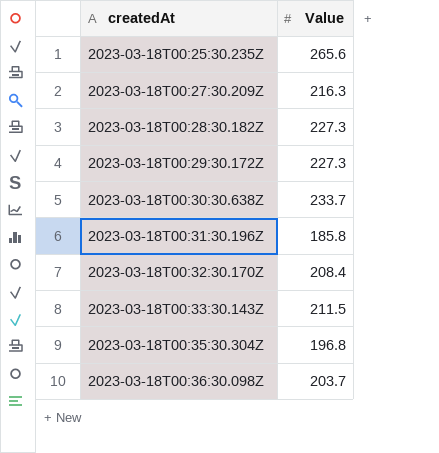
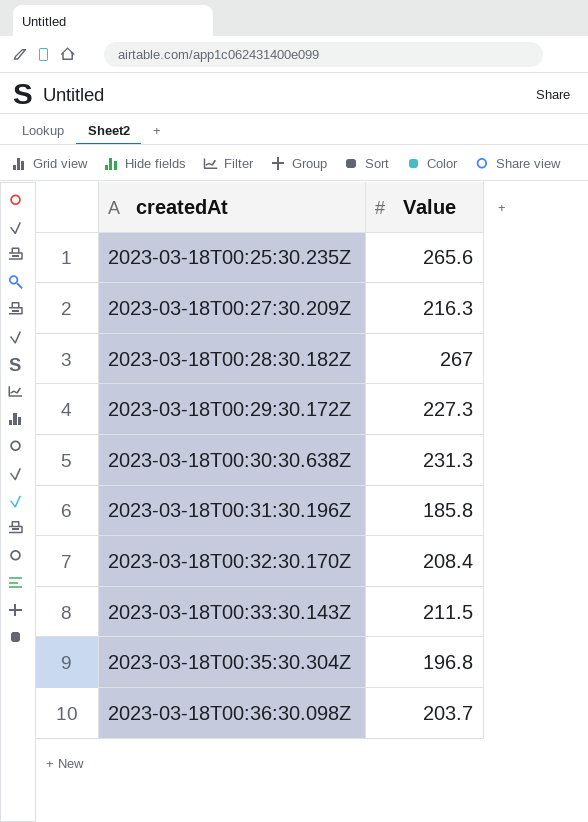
2023-03-18T00:28:30.182Z | Value: 227.3 -> 267
2023-03-18T00:30:30.638Z | Value: 233.7 -> 231.3

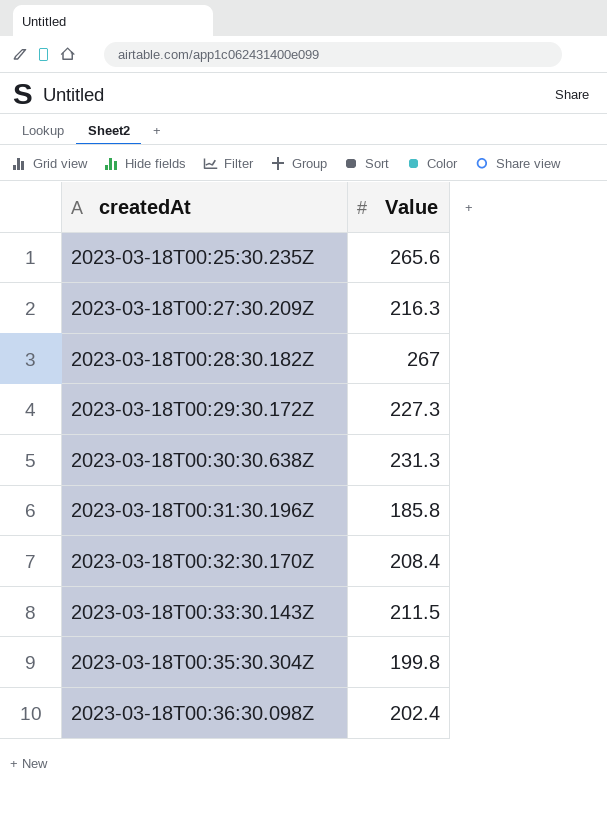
2023-03-18T00:35:30.304Z | Value: 196.8 -> 199.8
2023-03-18T00:36:30.098Z | Value: 203.7 -> 202.4

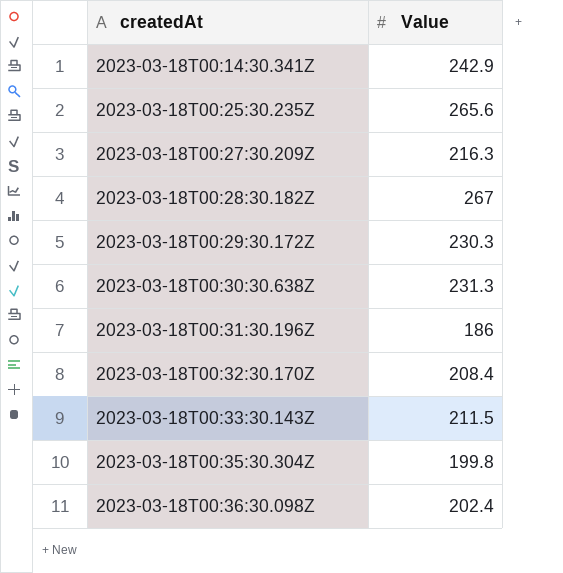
row 2023-03-18T00:14:30.341Z: none -> 242.9
2023-03-18T00:29:30.172Z | Value: 227.3 -> 230.3
2023-03-18T00:31:30.196Z | Value: 185.8 -> 186

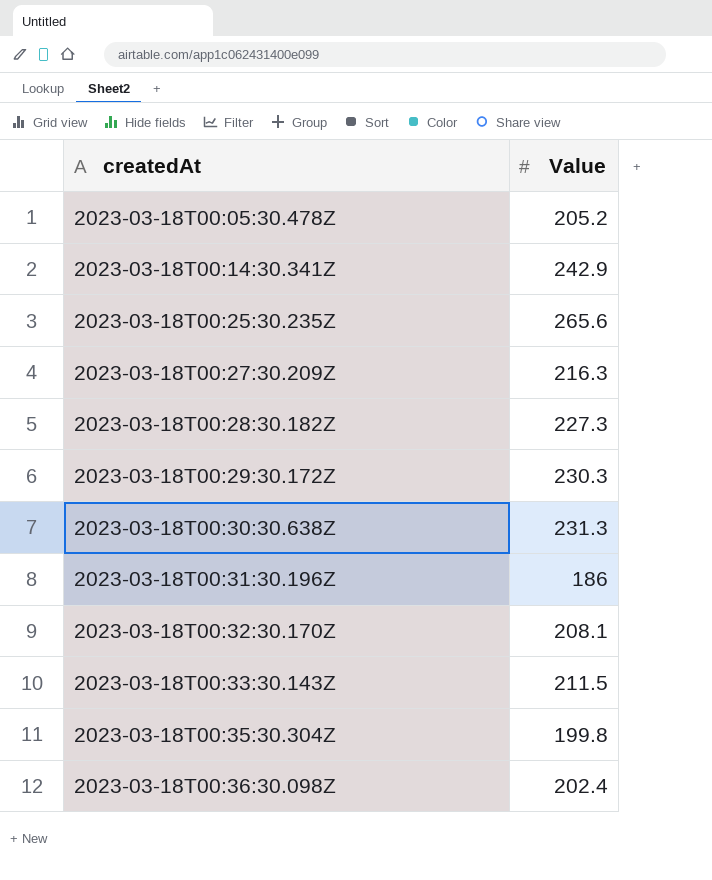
row 2023-03-18T00:05:30.478Z: none -> 205.2
2023-03-18T00:28:30.182Z | Value: 267 -> 227.3
2023-03-18T00:32:30.170Z | Value: 208.4 -> 208.1

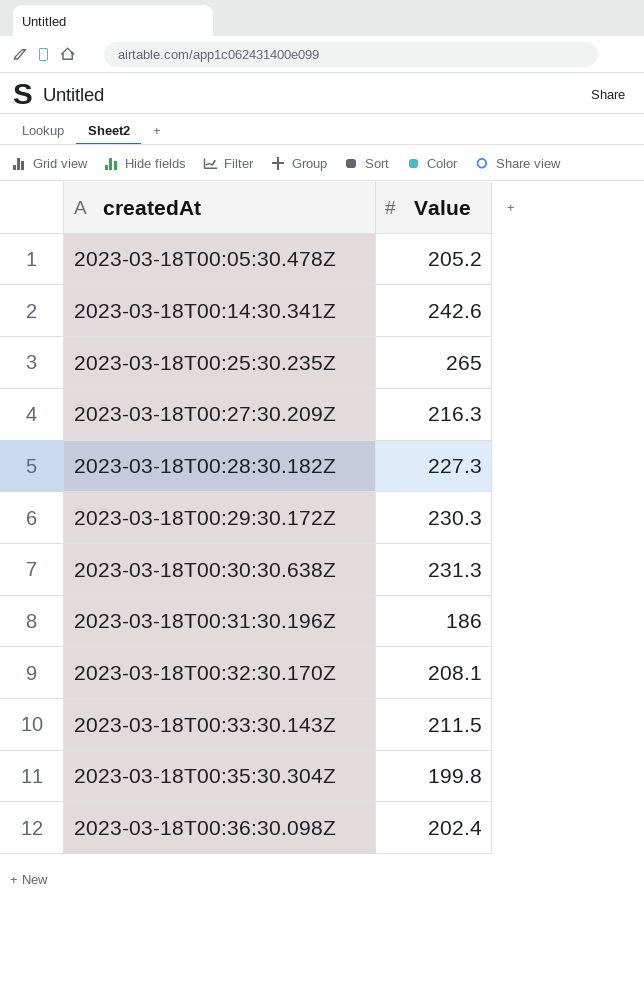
2023-03-18T00:14:30.341Z | Value: 242.9 -> 242.6
2023-03-18T00:25:30.235Z | Value: 265.6 -> 265

